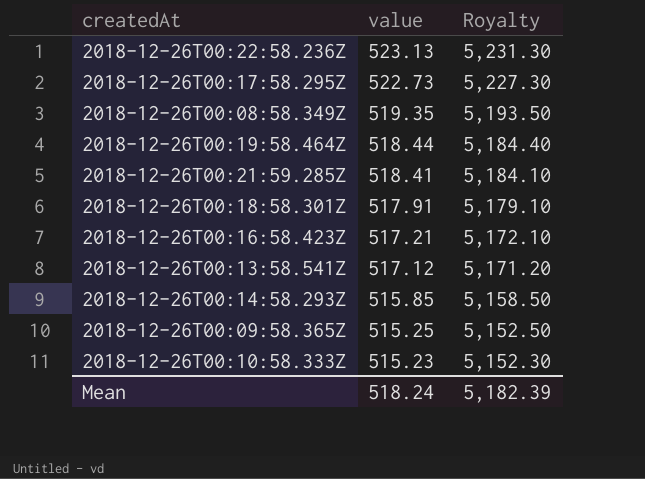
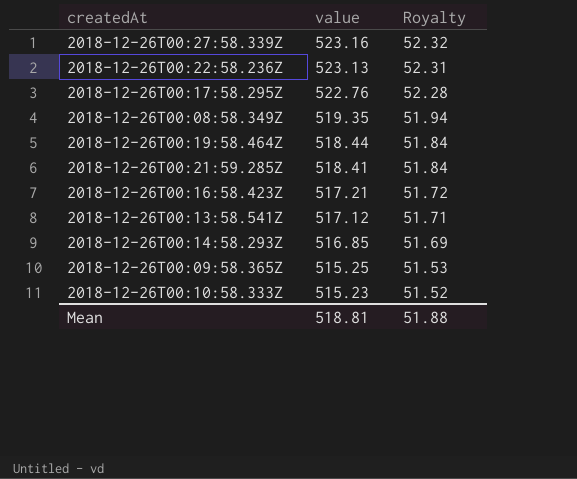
column Royalty | formula: [value] * 10 -> [value] * 0.1
row 2018-12-26T00:18:58.301Z: 517.91 | 5,179.10 -> none
row 2018-12-26T00:27:58.339Z: none -> 523.16 | 52.32
2018-12-26T00:17:58.295Z | value: 522.73 -> 522.76
2018-12-26T00:14:58.293Z | value: 515.85 -> 516.85
Mean | value: 518.24 -> 518.81
Mean | Royalty: 5,182.39 -> 51.88

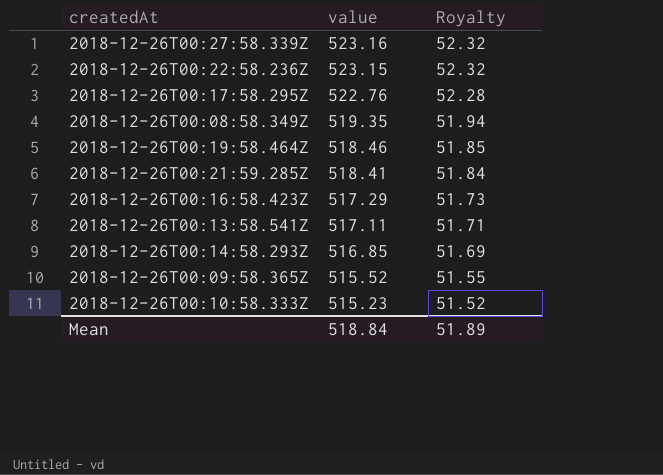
2018-12-26T00:22:58.236Z | value: 523.13 -> 523.15
2018-12-26T00:22:58.236Z | Royalty: 52.31 -> 52.32
2018-12-26T00:19:58.464Z | value: 518.44 -> 518.46
2018-12-26T00:19:58.464Z | Royalty: 51.84 -> 51.85
2018-12-26T00:16:58.423Z | value: 517.21 -> 517.29
2018-12-26T00:16:58.423Z | Royalty: 51.72 -> 51.73
2018-12-26T00:13:58.541Z | value: 517.12 -> 517.11
2018-12-26T00:09:58.365Z | value: 515.25 -> 515.52
2018-12-26T00:09:58.365Z | Royalty: 51.53 -> 51.55
Mean | value: 518.81 -> 518.84
Mean | Royalty: 51.88 -> 51.89

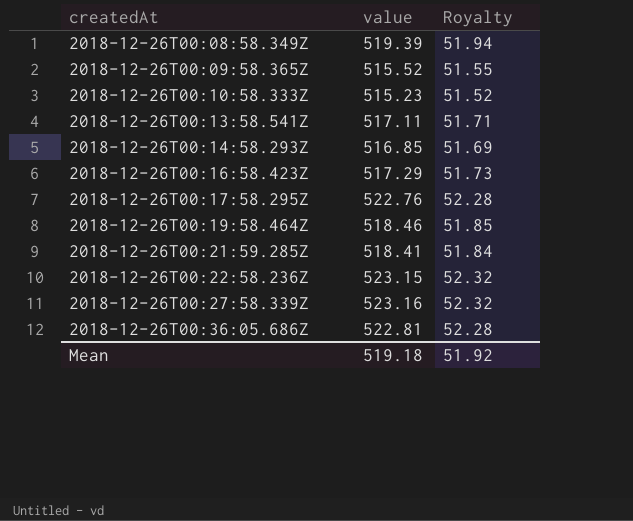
row order: value descending -> createdAt ascending
2018-12-26T00:08:58.349Z | value: 519.35 -> 519.39
row 2018-12-26T00:36:05.686Z: none -> 522.81 | 52.28
Mean | value: 518.84 -> 519.18
Mean | Royalty: 51.89 -> 51.92

